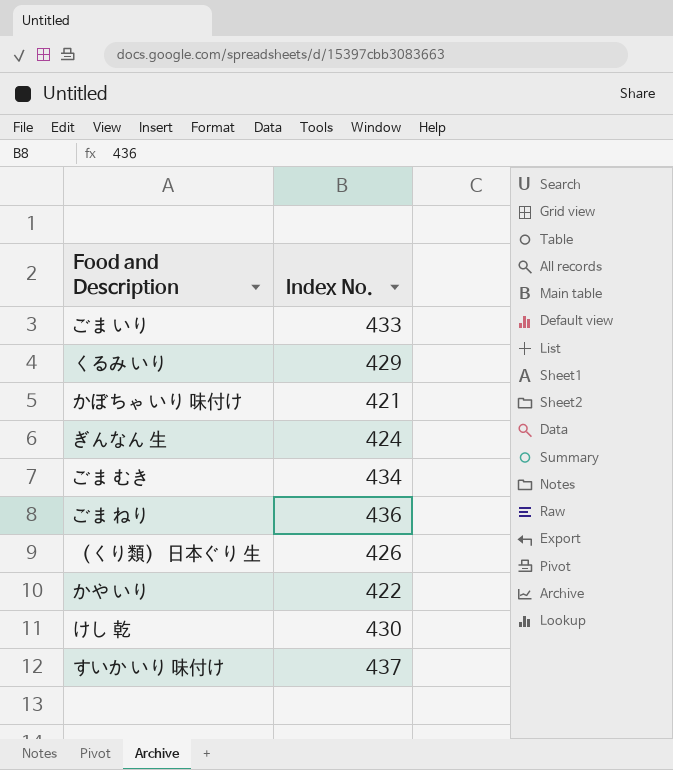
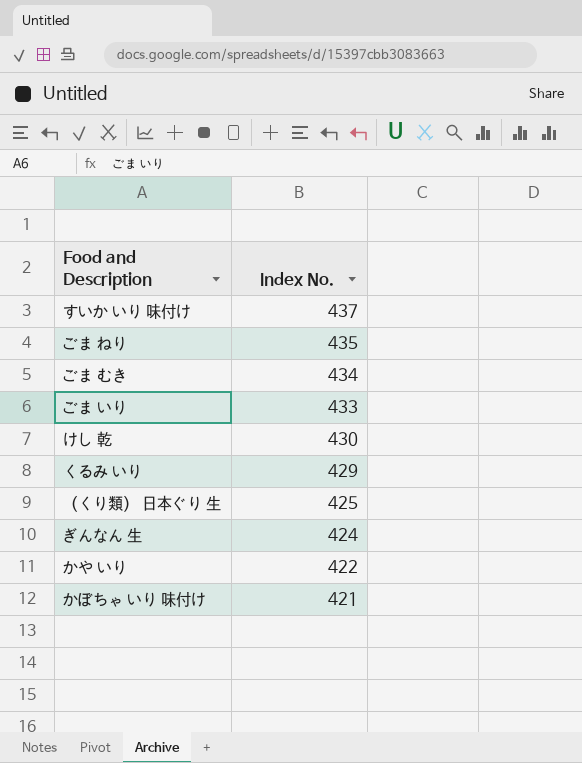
row order: none -> Index No. descending
ごま ねり | Index No.: 436 -> 435
（くり類） 日本ぐり 生 | Index No.: 426 -> 425

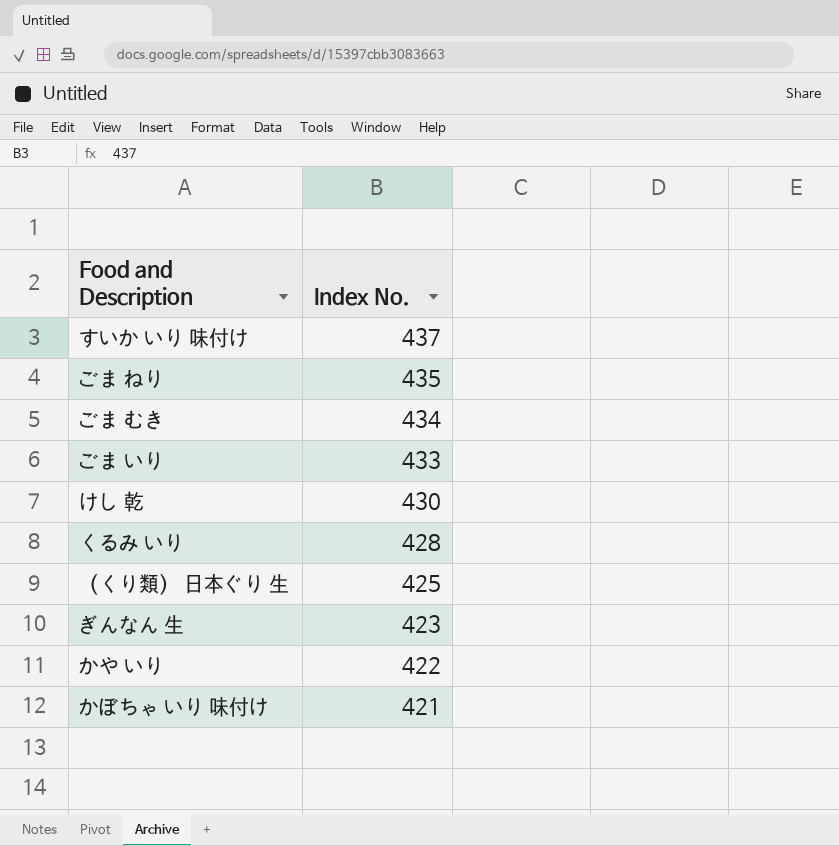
くるみ いり | Index No.: 429 -> 428
ぎんなん 生 | Index No.: 424 -> 423

